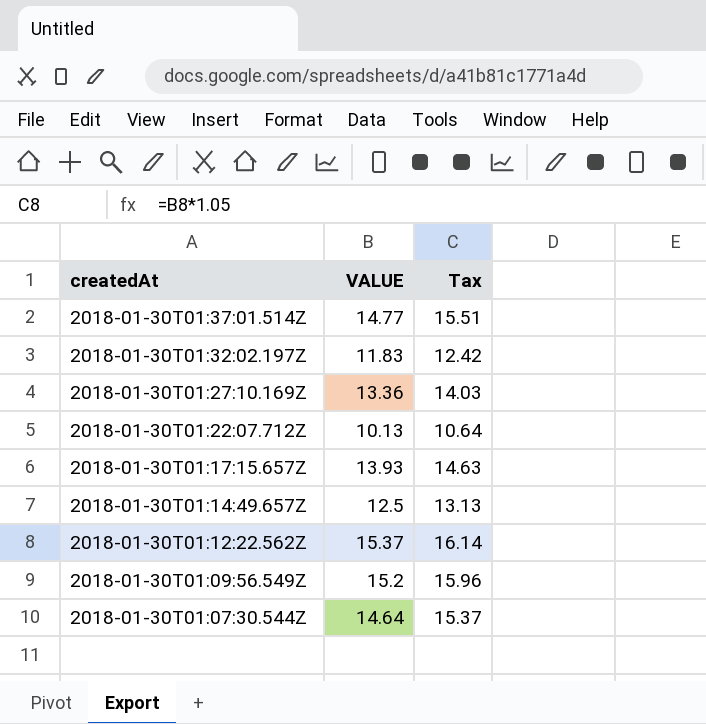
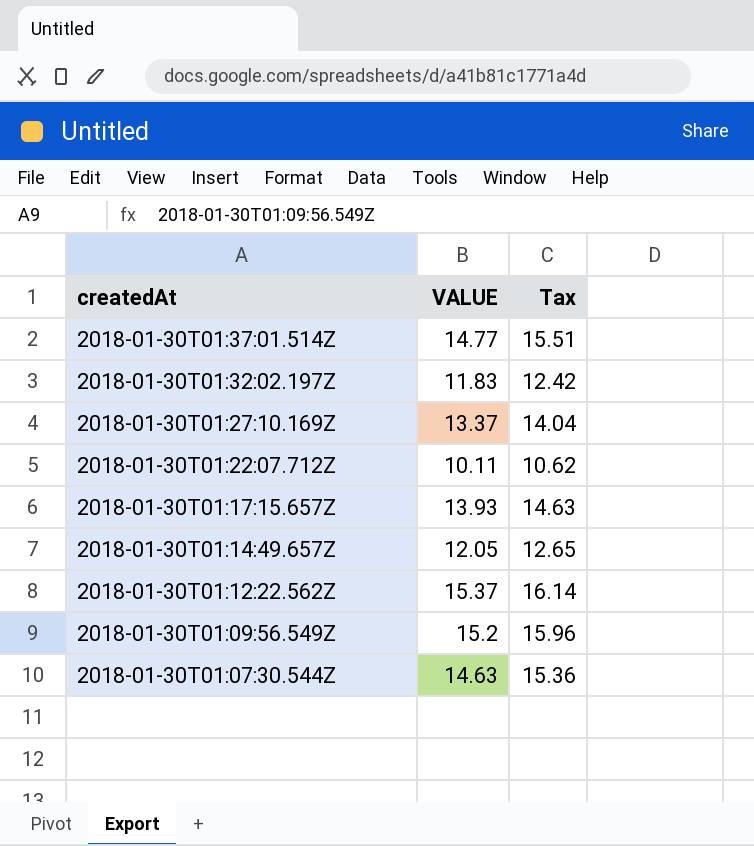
2018-01-30T01:27:10.169Z | VALUE: 13.36 -> 13.37
2018-01-30T01:27:10.169Z | Tax: 14.03 -> 14.04
2018-01-30T01:22:07.712Z | VALUE: 10.13 -> 10.11
2018-01-30T01:22:07.712Z | Tax: 10.64 -> 10.62
2018-01-30T01:14:49.657Z | VALUE: 12.5 -> 12.05
2018-01-30T01:14:49.657Z | Tax: 13.13 -> 12.65
2018-01-30T01:07:30.544Z | VALUE: 14.64 -> 14.63
2018-01-30T01:07:30.544Z | Tax: 15.37 -> 15.36

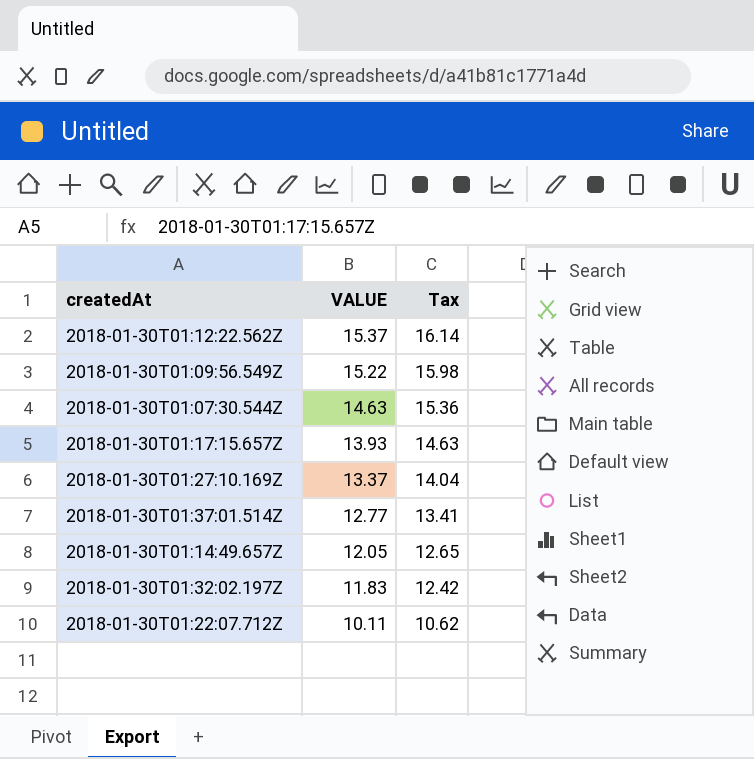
row order: createdAt descending -> VALUE descending
2018-01-30T01:09:56.549Z | VALUE: 15.2 -> 15.22
2018-01-30T01:09:56.549Z | Tax: 15.96 -> 15.98
2018-01-30T01:37:01.514Z | VALUE: 14.77 -> 12.77
2018-01-30T01:37:01.514Z | Tax: 15.51 -> 13.41

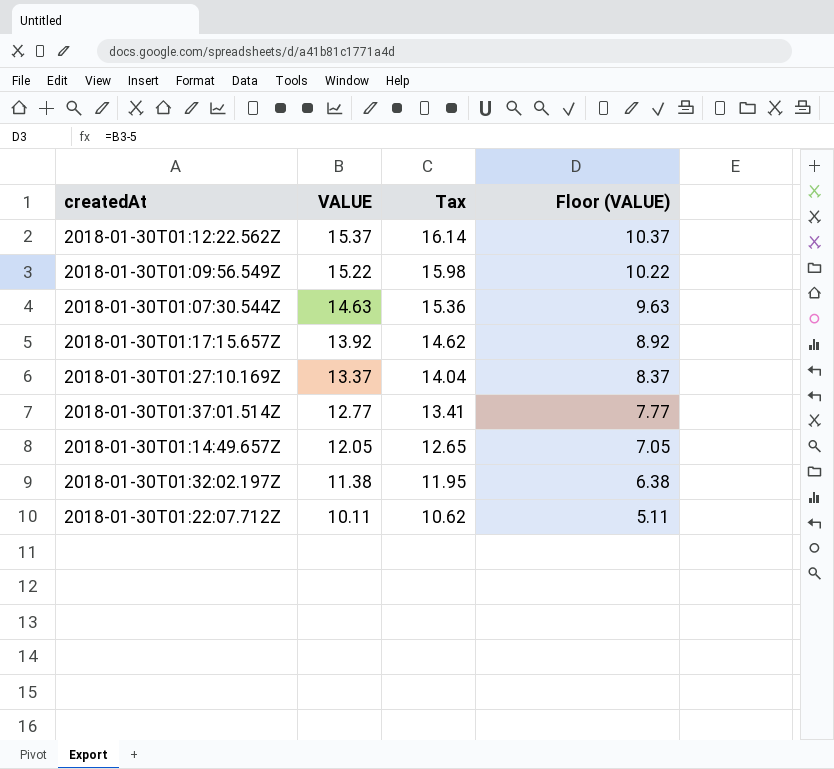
column Floor (VALUE) | formula: none -> [VALUE] - 5
2018-01-30T01:17:15.657Z | VALUE: 13.93 -> 13.92
2018-01-30T01:17:15.657Z | Tax: 14.63 -> 14.62
2018-01-30T01:32:02.197Z | VALUE: 11.83 -> 11.38
2018-01-30T01:32:02.197Z | Tax: 12.42 -> 11.95

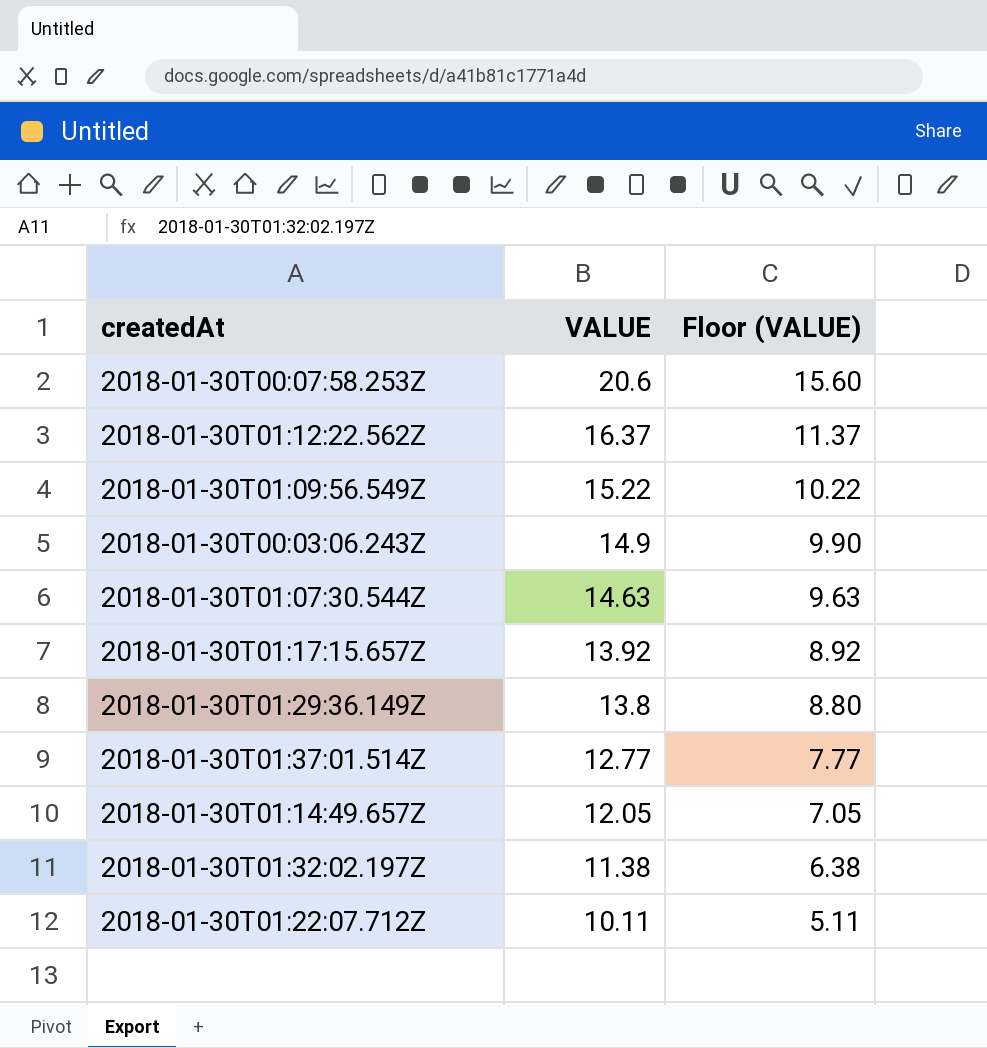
column Tax | formula: [VALUE] * 1.05 -> none
row 2018-01-30T01:27:10.169Z: 13.37 | 14.04 | 8.37 -> none
row 2018-01-30T00:07:58.253Z: none -> 20.6 | 15.60
2018-01-30T01:12:22.562Z | VALUE: 15.37 -> 16.37
2018-01-30T01:12:22.562Z | Floor (VALUE): 10.37 -> 11.37
row 2018-01-30T00:03:06.243Z: none -> 14.9 | 9.90
row 2018-01-30T01:29:36.149Z: none -> 13.8 | 8.80

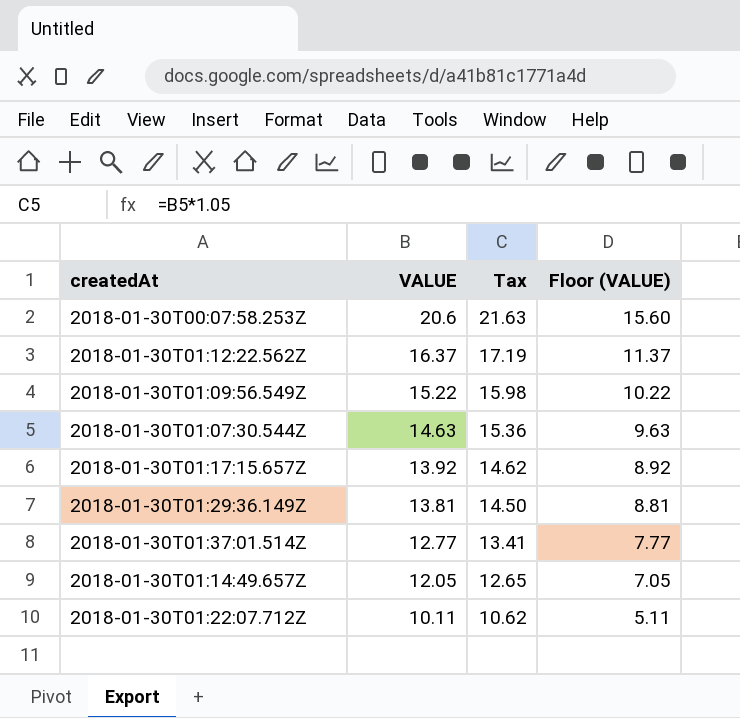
column Tax | formula: none -> [VALUE] * 1.05
row 2018-01-30T00:03:06.243Z: 14.9 | 9.90 -> none
row 2018-01-30T01:32:02.197Z: 11.38 | 6.38 -> none
2018-01-30T01:29:36.149Z | VALUE: 13.8 -> 13.81
2018-01-30T01:29:36.149Z | Floor (VALUE): 8.80 -> 8.81

